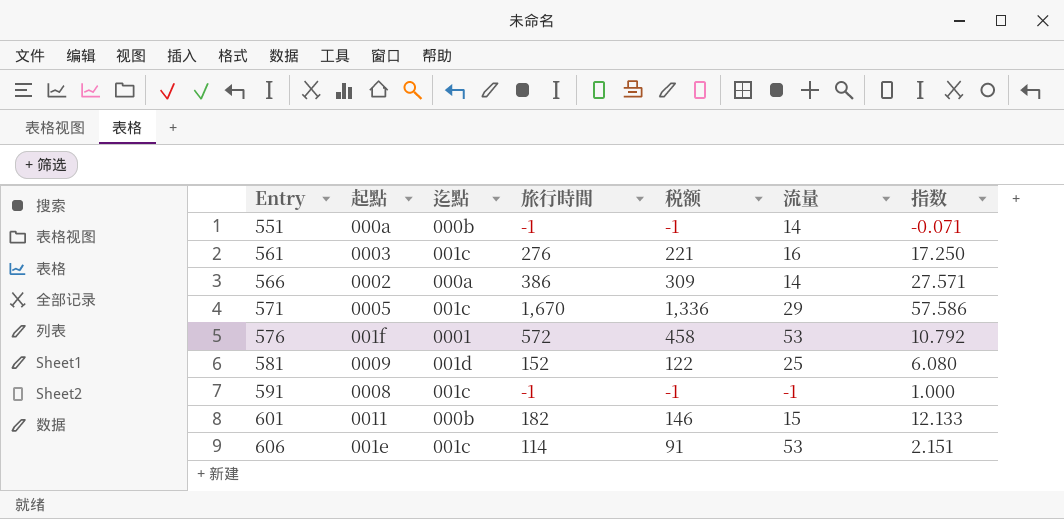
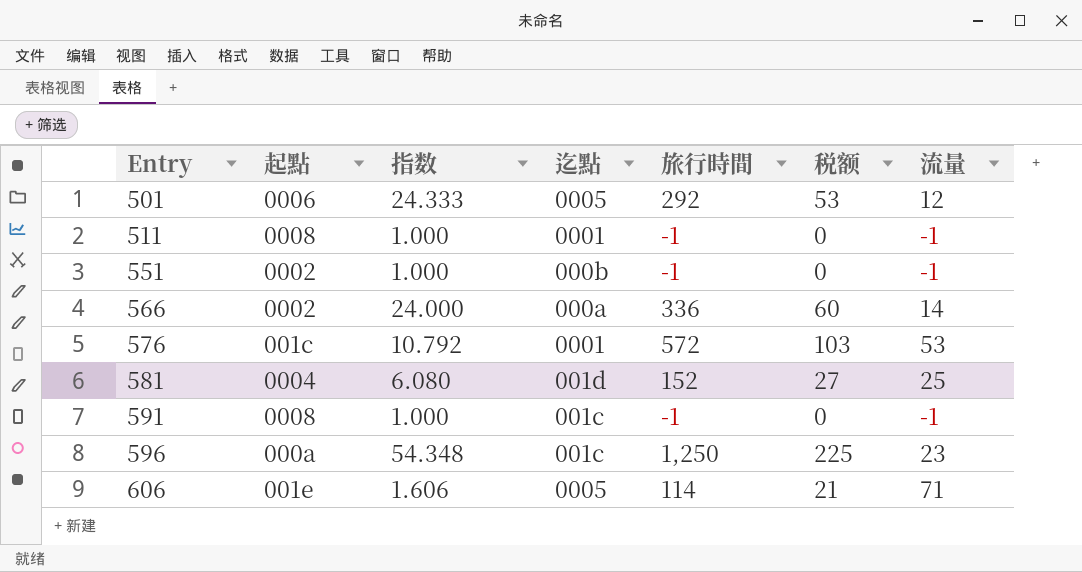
column 指数 | position: 7 -> 3
column 税额 | formula: [旅行時間] * 0.8 -> [旅行時間] * 0.18
row 561: 0003 | 001c | 276 | 221 | 16 | 17.250 -> none
row 571: 0005 | 001c | 1,670 | 1,336 | 29 | 57.586 -> none
row 601: 0011 | 000b | 182 | 146 | 15 | 12.133 -> none
row 501: none -> 0006 | 24.333 | 0005 | 292 | 53 | 12
row 511: none -> 0008 | 1.000 | 0001 | -1 | 0 | -1
551 | 起點: 000a -> 0002
551 | 指数: -0.071 -> 1.000
551 | 流量: 14 -> -1
566 | 指数: 27.571 -> 24.000
566 | 旅行時間: 386 -> 336
576 | 起點: 001f -> 001c
581 | 起點: 0009 -> 0004
row 596: none -> 000a | 54.348 | 001c | 1,250 | 225 | 23
606 | 指数: 2.151 -> 1.606
606 | 迄點: 001c -> 0005
606 | 流量: 53 -> 71

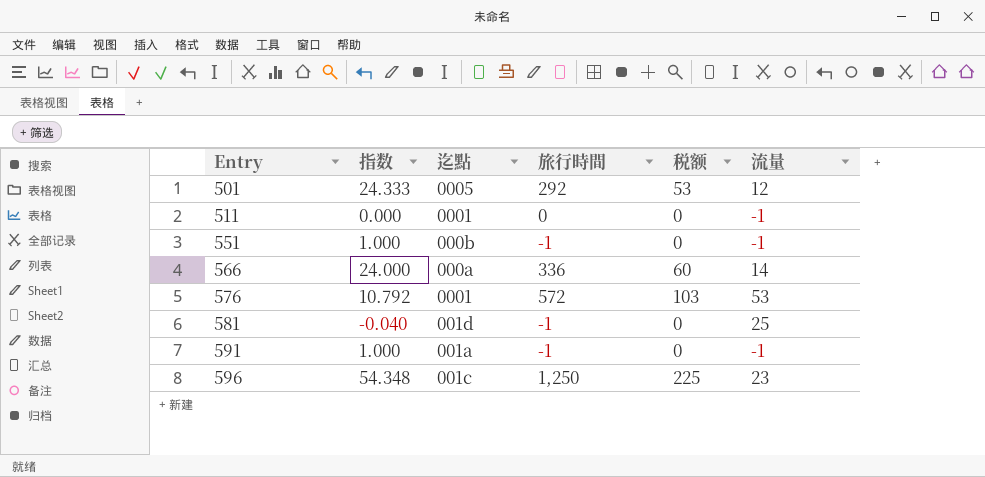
column 起點 | position: 2 -> none
row 606: 001e | 1.606 | 0005 | 114 | 21 | 71 -> none
511 | 指数: 1.000 -> 0.000
511 | 旅行時間: -1 -> 0
581 | 指数: 6.080 -> -0.040
581 | 旅行時間: 152 -> -1
581 | 税额: 27 -> 0
591 | 迄點: 001c -> 001a

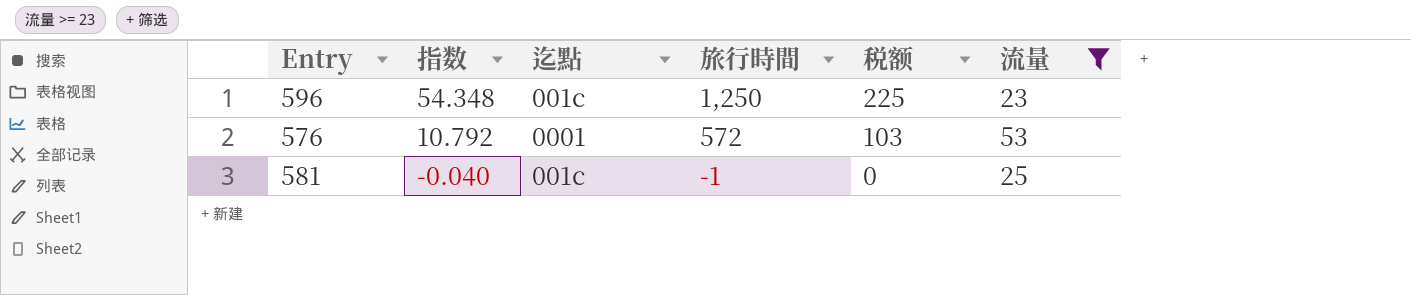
filter: none -> 流量 >= 23
row order: Entry ascending -> 指数 descending
581 | 迄點: 001d -> 001c

